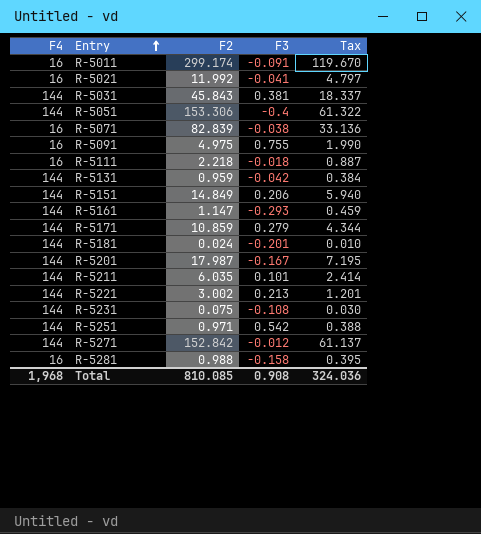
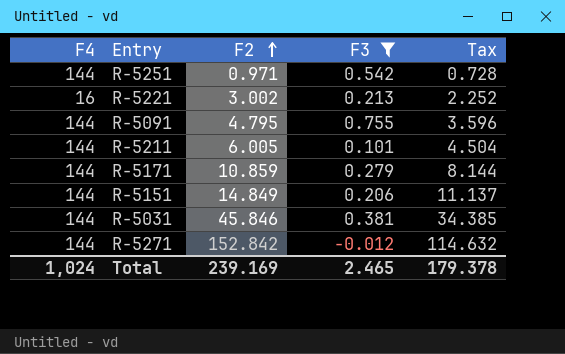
filter: none -> F3 >= -0.012
row order: Entry ascending -> F2 ascending
column Tax | formula: [F2] * 0.4 -> [F2] * 0.75
R-5221 | F4: 144 -> 16
R-5091 | F4: 16 -> 144
R-5091 | F2: 4.975 -> 4.795
R-5211 | F2: 6.035 -> 6.005
R-5031 | F2: 45.843 -> 45.846
Total | F4: 1,968 -> 1,024
Total | F2: 810.085 -> 239.169
Total | F3: 0.908 -> 2.465
Total | Tax: 324.036 -> 179.378

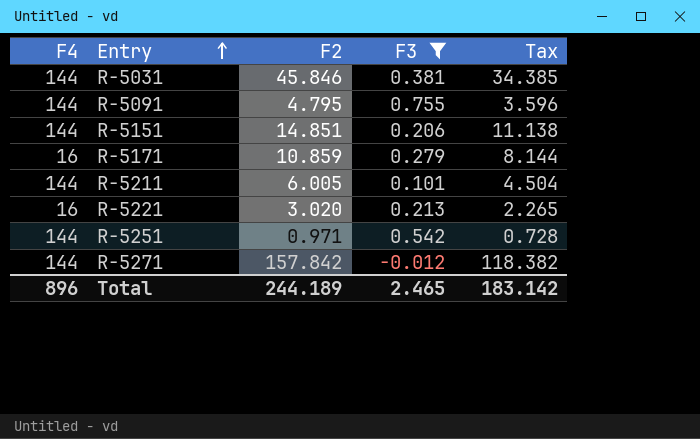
row order: F2 ascending -> Entry ascending
R-5151 | F2: 14.849 -> 14.851
R-5151 | Tax: 11.137 -> 11.138
R-5171 | F4: 144 -> 16
R-5221 | F2: 3.002 -> 3.020
R-5221 | Tax: 2.252 -> 2.265
R-5271 | F2: 152.842 -> 157.842
R-5271 | Tax: 114.632 -> 118.382
Total | F4: 1,024 -> 896
Total | F2: 239.169 -> 244.189
Total | Tax: 179.378 -> 183.142

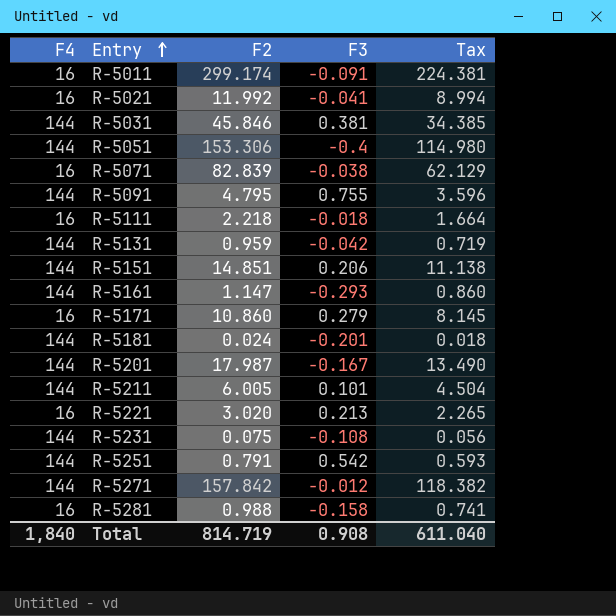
filter: F3 >= -0.012 -> none
R-5171 | F2: 10.859 -> 10.860
R-5171 | Tax: 8.144 -> 8.145
R-5251 | F2: 0.971 -> 0.791
R-5251 | Tax: 0.728 -> 0.593
Total | F4: 896 -> 1,840
Total | F2: 244.189 -> 814.719
Total | F3: 2.465 -> 0.908
Total | Tax: 183.142 -> 611.040

